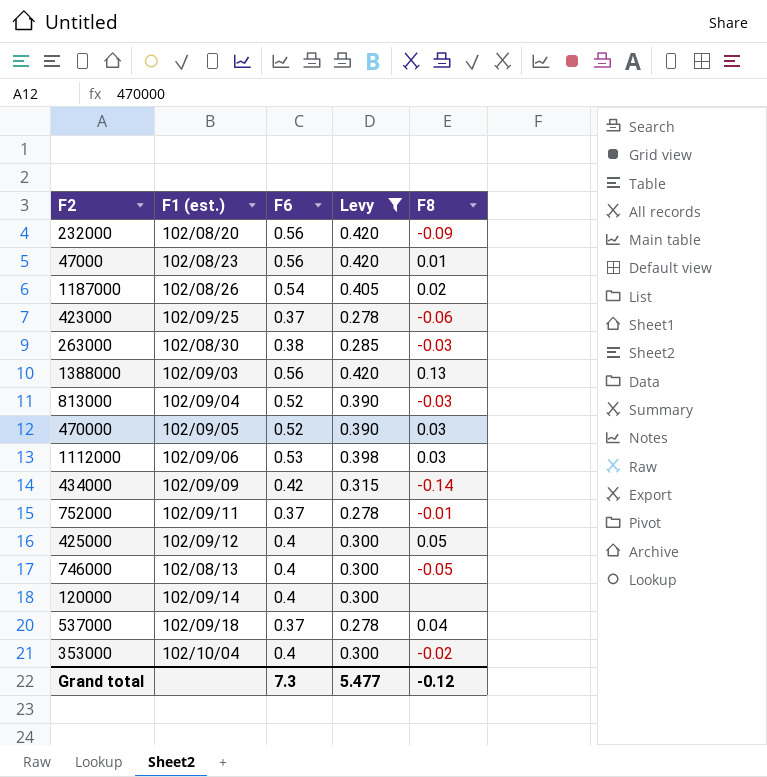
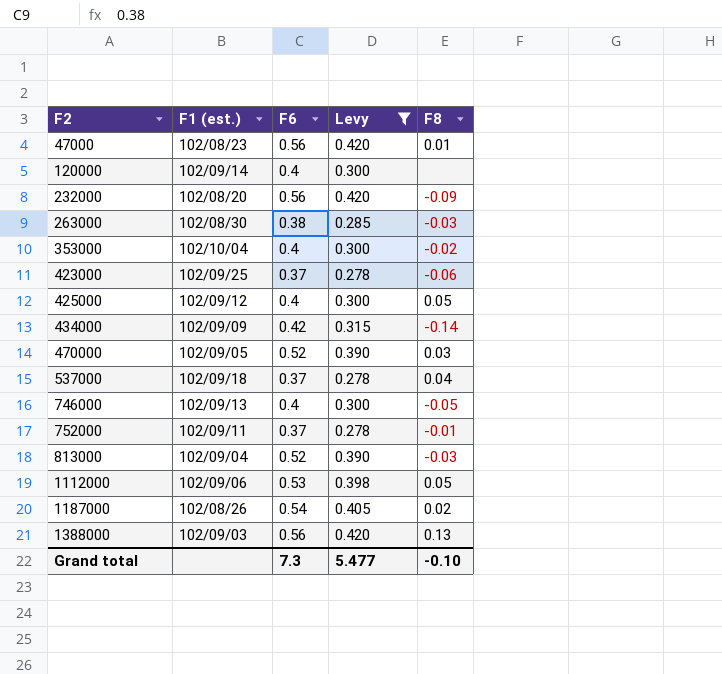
row order: none -> F2 ascending
746000 | F1 (est.): 102/08/13 -> 102/09/13
1112000 | F8: 0.03 -> 0.05
Grand total | F8: -0.12 -> -0.10

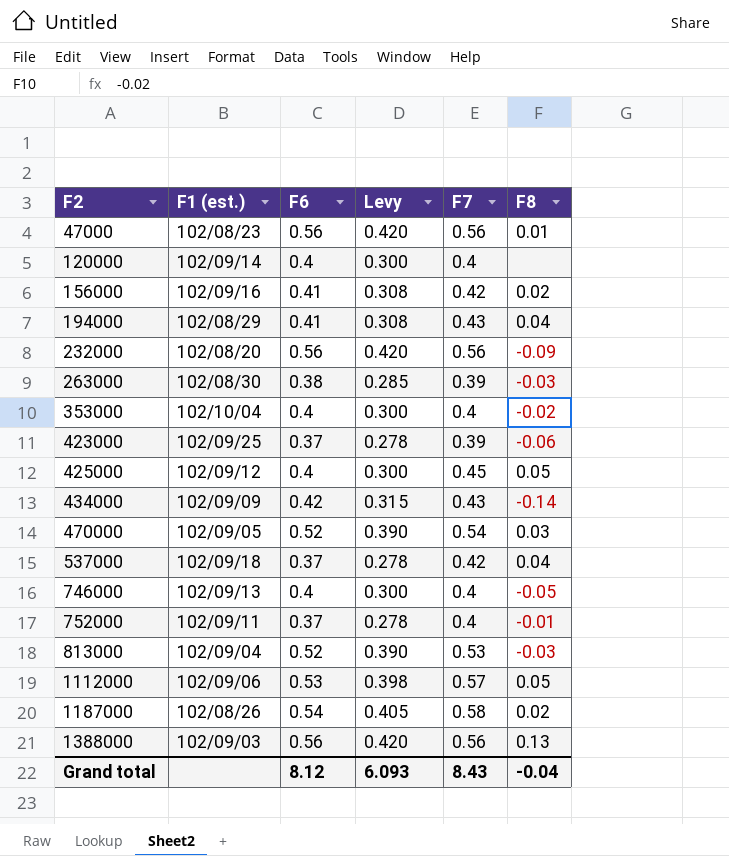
filter: Levy != 0.308 -> none
column F7 | position: none -> 5
Grand total | F6: 7.3 -> 8.12
Grand total | Levy: 5.477 -> 6.093
Grand total | F8: -0.10 -> -0.04

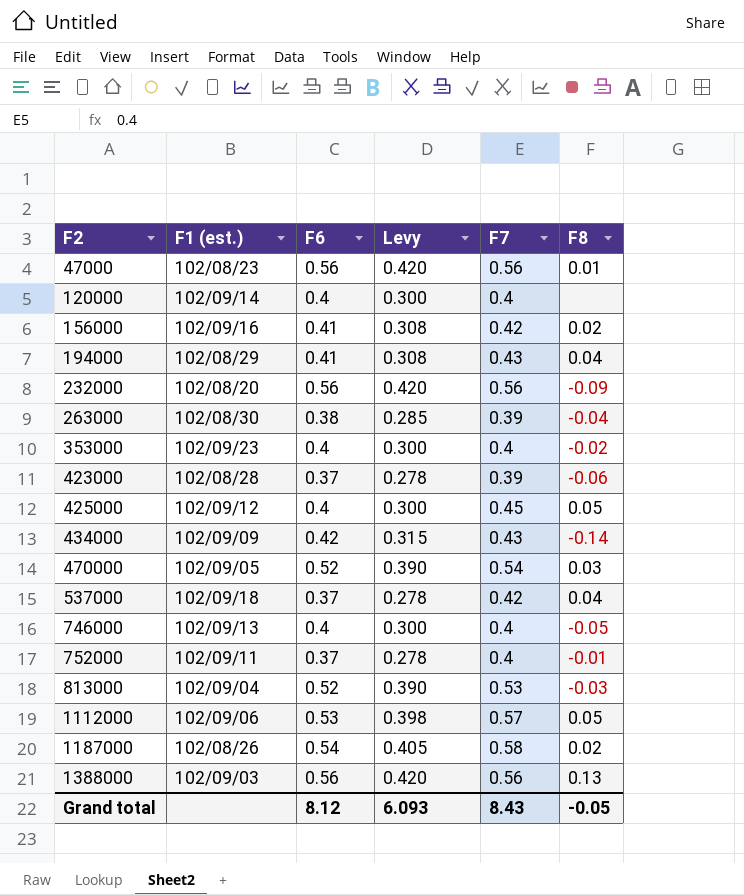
263000 | F8: -0.03 -> -0.04
353000 | F1 (est.): 102/10/04 -> 102/09/23
423000 | F1 (est.): 102/09/25 -> 102/08/28
Grand total | F8: -0.04 -> -0.05

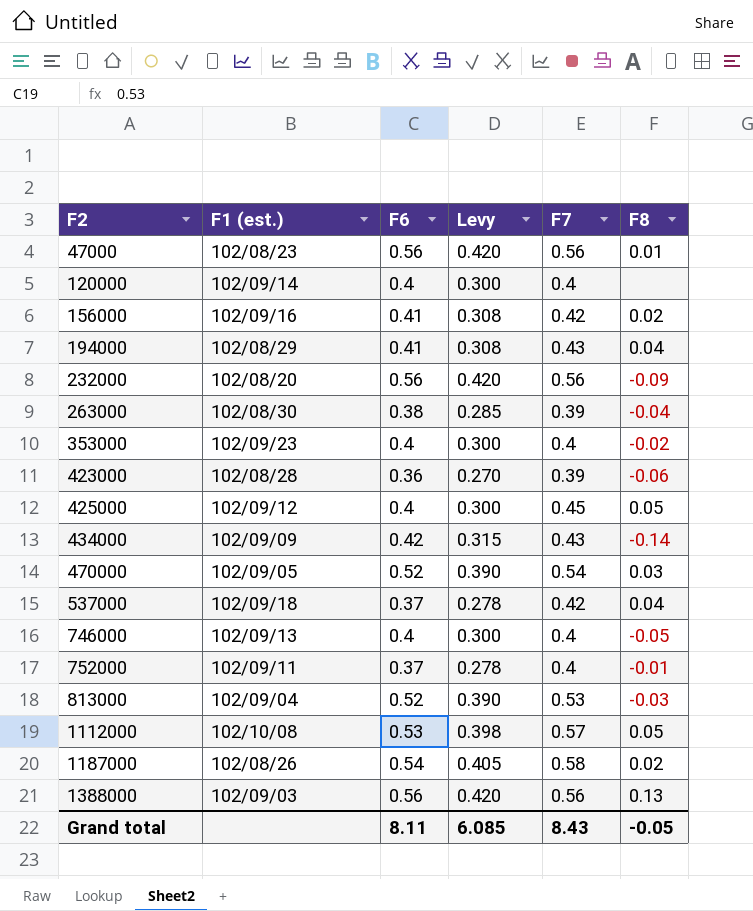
423000 | F6: 0.37 -> 0.36
423000 | Levy: 0.278 -> 0.270
1112000 | F1 (est.): 102/09/06 -> 102/10/08
Grand total | F6: 8.12 -> 8.11
Grand total | Levy: 6.093 -> 6.085

